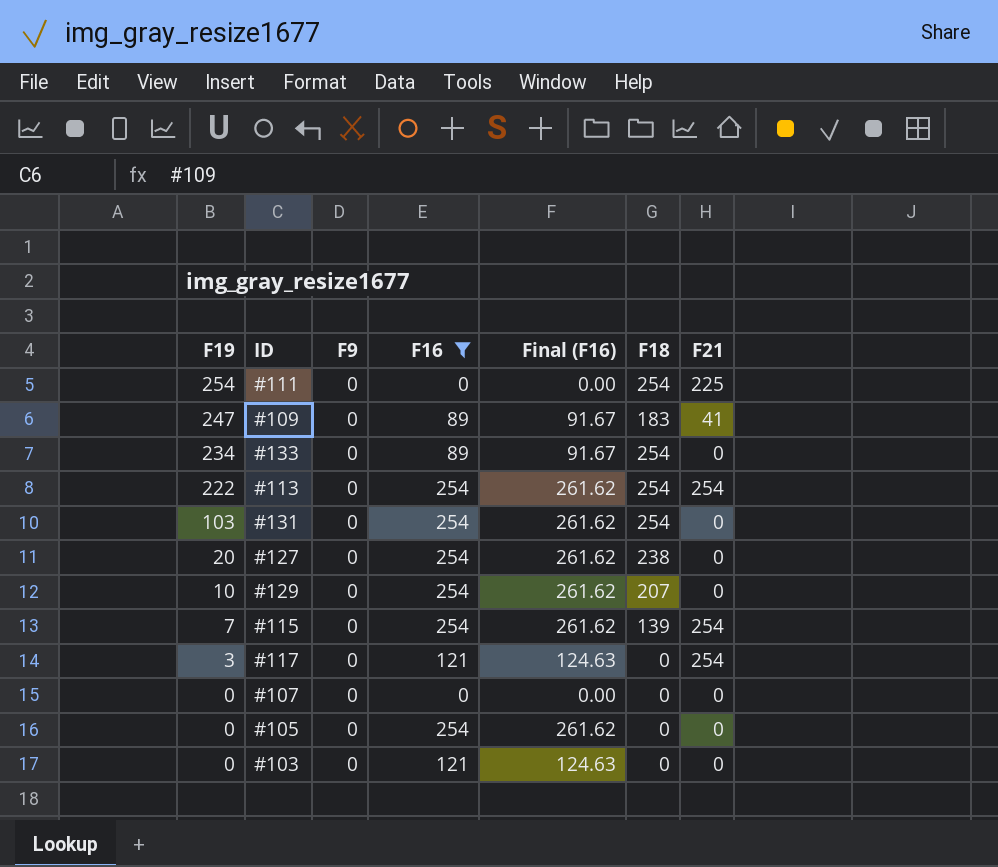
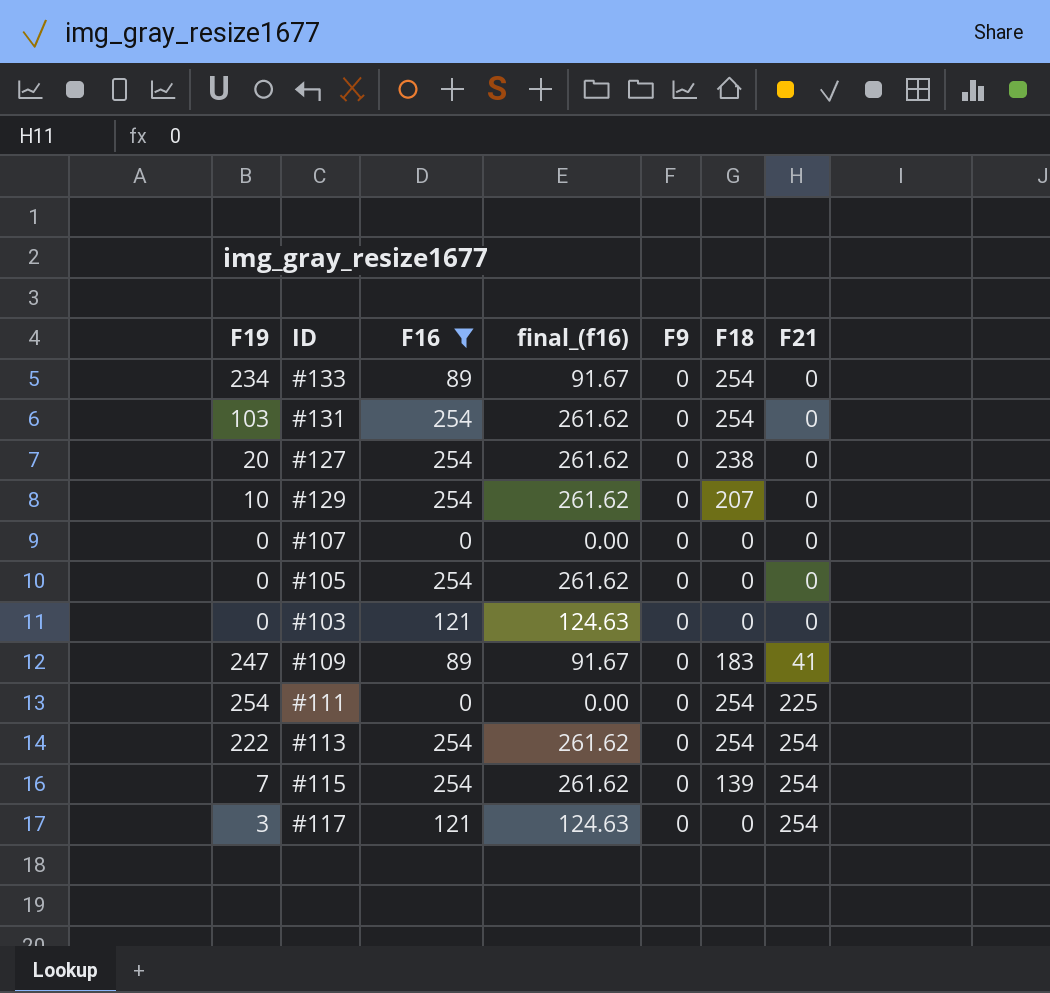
row order: F19 descending -> F21 ascending
column name: Final (F16) -> final_(f16)
column F9 | position: 3 -> 5

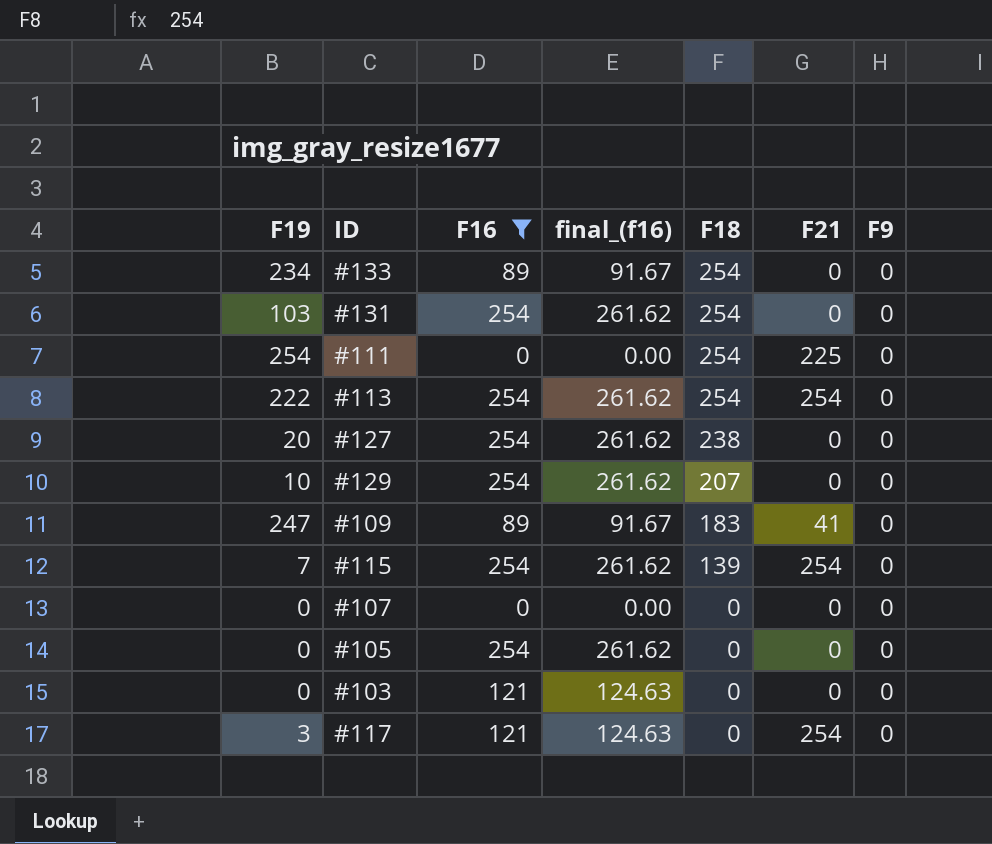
row order: F21 ascending -> F18 descending
column F9 | position: 5 -> 7

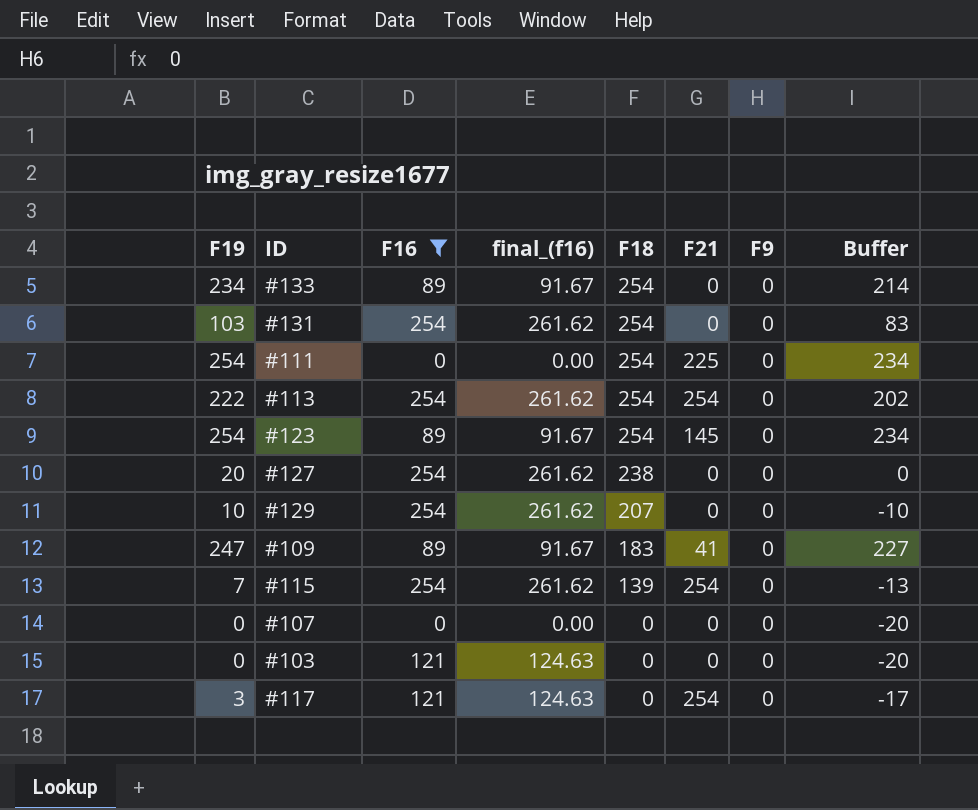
column Buffer | formula: none -> [F19] - 20
row #105: 0 | 254 | 261.62 | 0 | 0 | 0 -> none
row #123: none -> 254 | 89 | 91.67 | 254 | 145 | 0 | 234

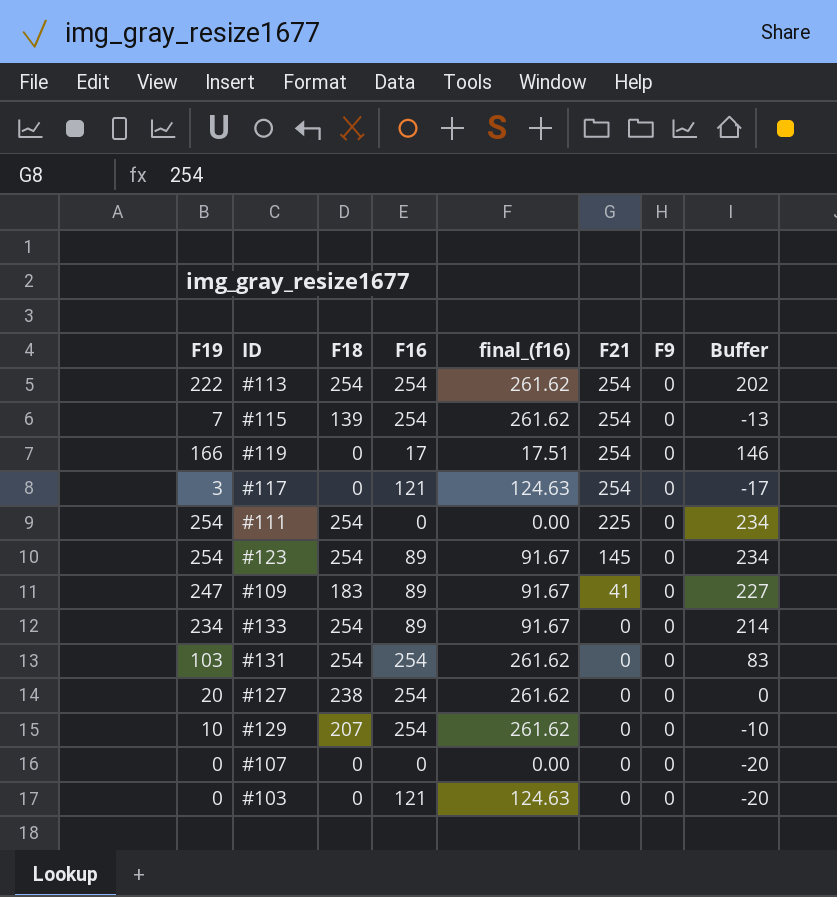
filter: F16 != 17 -> none
row order: F18 descending -> F21 descending
column F18 | position: 5 -> 3

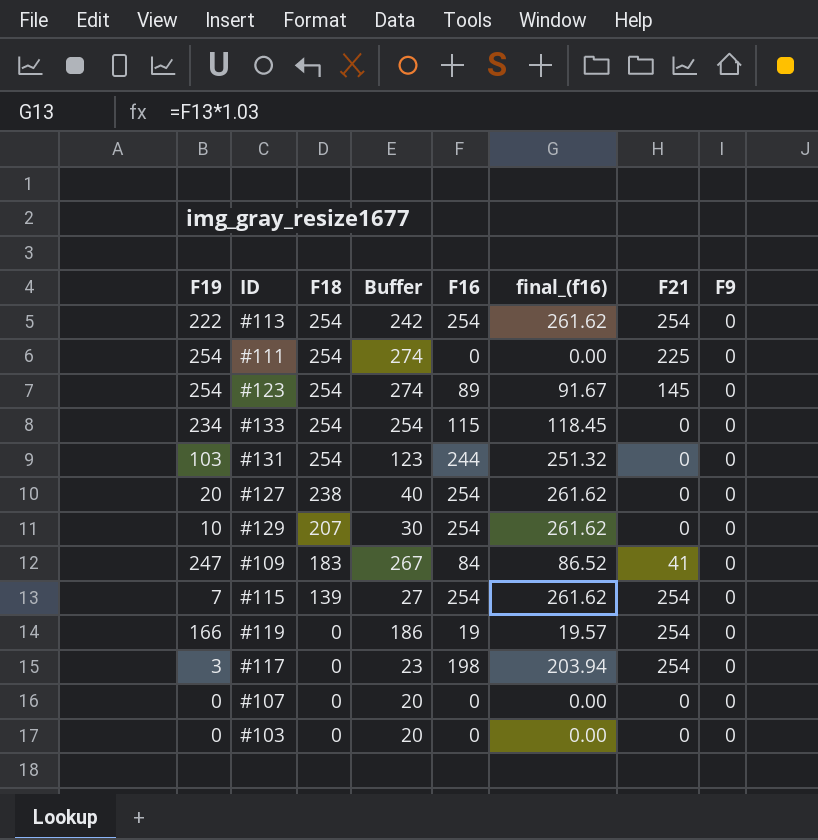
row order: F21 descending -> F18 descending
column Buffer | formula: [F19] - 20 -> [F19] + 20
column Buffer | position: 8 -> 4
#133 | F16: 89 -> 115
#133 | final_(f16): 91.67 -> 118.45
#131 | F16: 254 -> 244
#131 | final_(f16): 261.62 -> 251.32
#109 | F16: 89 -> 84
#109 | final_(f16): 91.67 -> 86.52
#119 | F16: 17 -> 19
#119 | final_(f16): 17.51 -> 19.57
#117 | F16: 121 -> 198
#117 | final_(f16): 124.63 -> 203.94
#103 | F16: 121 -> 0
#103 | final_(f16): 124.63 -> 0.00

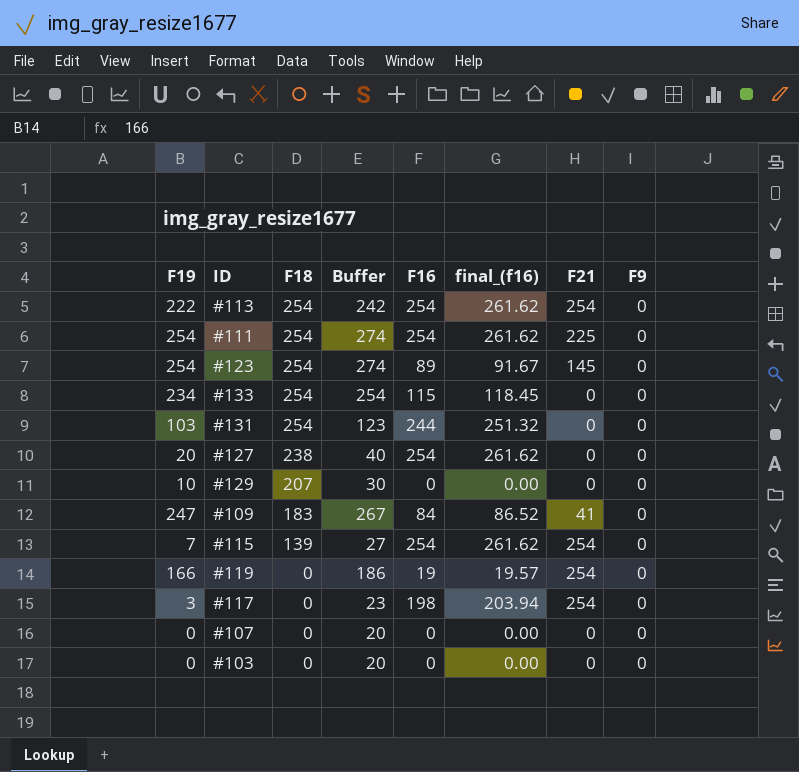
#111 | F16: 0 -> 254
#111 | final_(f16): 0.00 -> 261.62
#129 | F16: 254 -> 0
#129 | final_(f16): 261.62 -> 0.00

